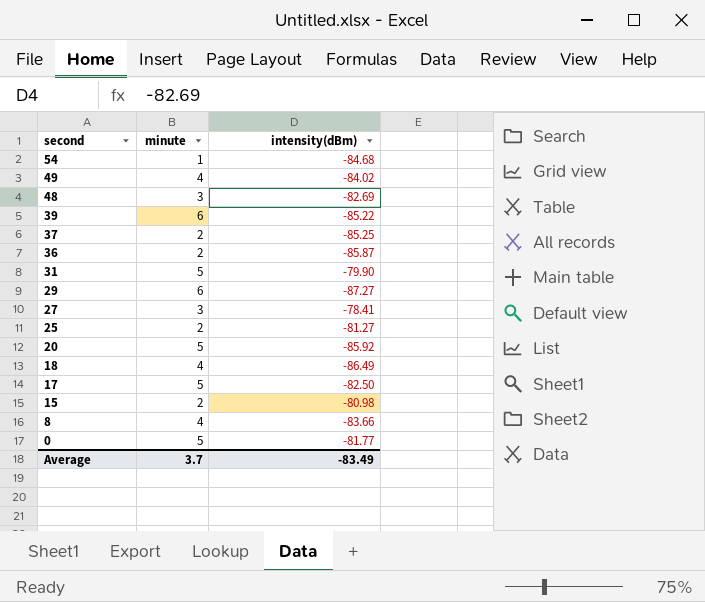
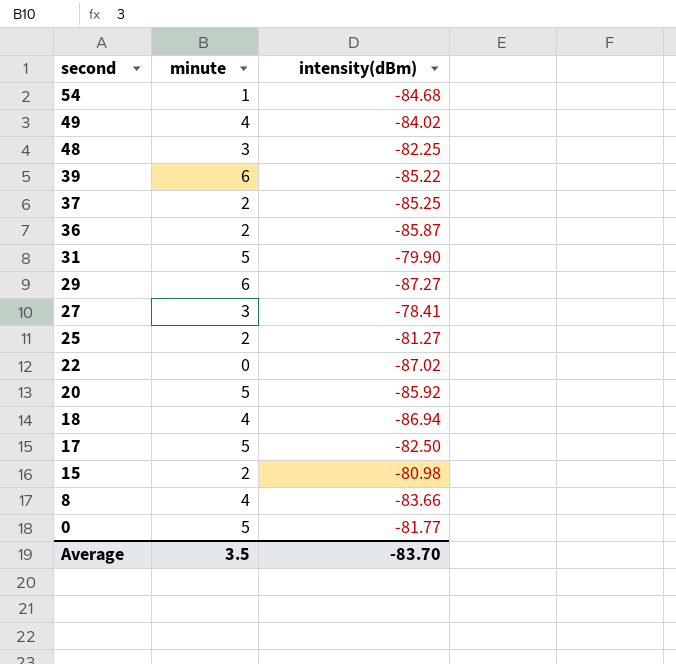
48 | intensity(dBm): -82.69 -> -82.25
row 22: none -> 0 | -87.02
18 | intensity(dBm): -86.49 -> -86.94
Average | minute: 3.7 -> 3.5
Average | intensity(dBm): -83.49 -> -83.70

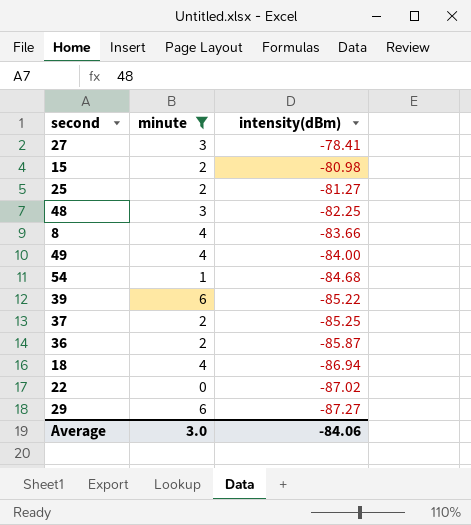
filter: none -> minute != 5
row order: second descending -> intensity(dBm) descending
49 | intensity(dBm): -84.02 -> -84.00
Average | minute: 3.5 -> 3.0
Average | intensity(dBm): -83.70 -> -84.06

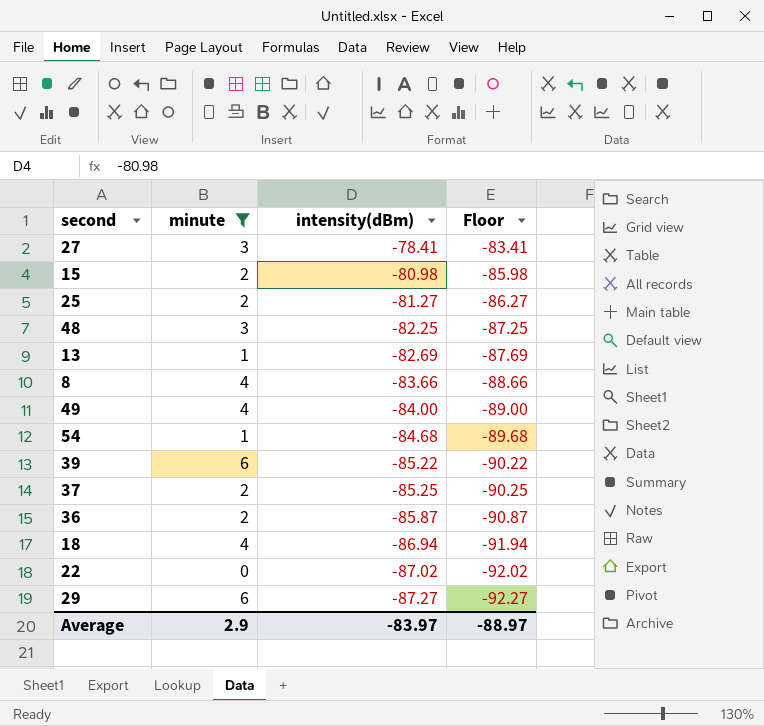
column Floor | formula: none -> [intensity(dBm)] - 5
row 13: none -> 1 | -82.69 | -87.69
Average | minute: 3.0 -> 2.9
Average | intensity(dBm): -84.06 -> -83.97

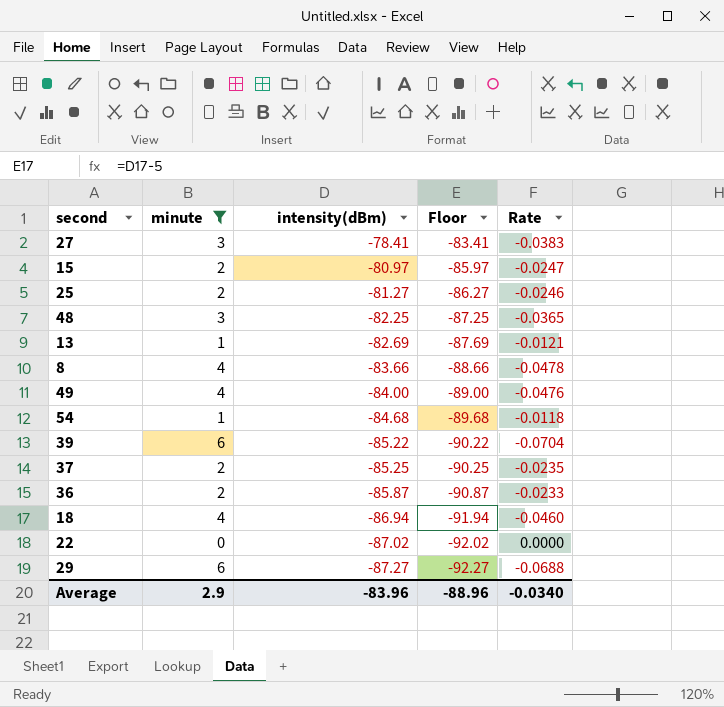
column Rate | formula: none -> [minute] / [intensity(dBm)]
15 | intensity(dBm): -80.98 -> -80.97
15 | Floor: -85.98 -> -85.97
Average | intensity(dBm): -83.97 -> -83.96
Average | Floor: -88.97 -> -88.96

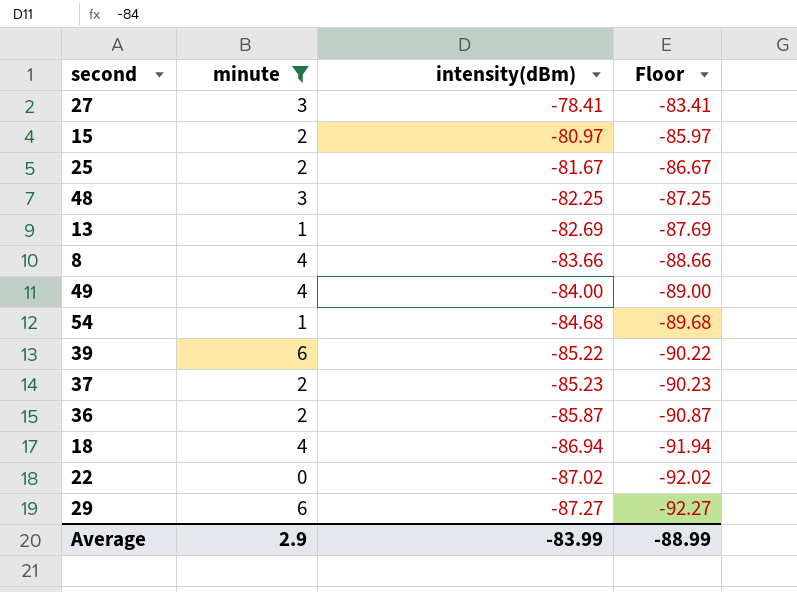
column Rate | formula: [minute] / [intensity(dBm)] -> none
25 | intensity(dBm): -81.27 -> -81.67
25 | Floor: -86.27 -> -86.67
37 | intensity(dBm): -85.25 -> -85.23
37 | Floor: -90.25 -> -90.23
Average | intensity(dBm): -83.96 -> -83.99
Average | Floor: -88.96 -> -88.99

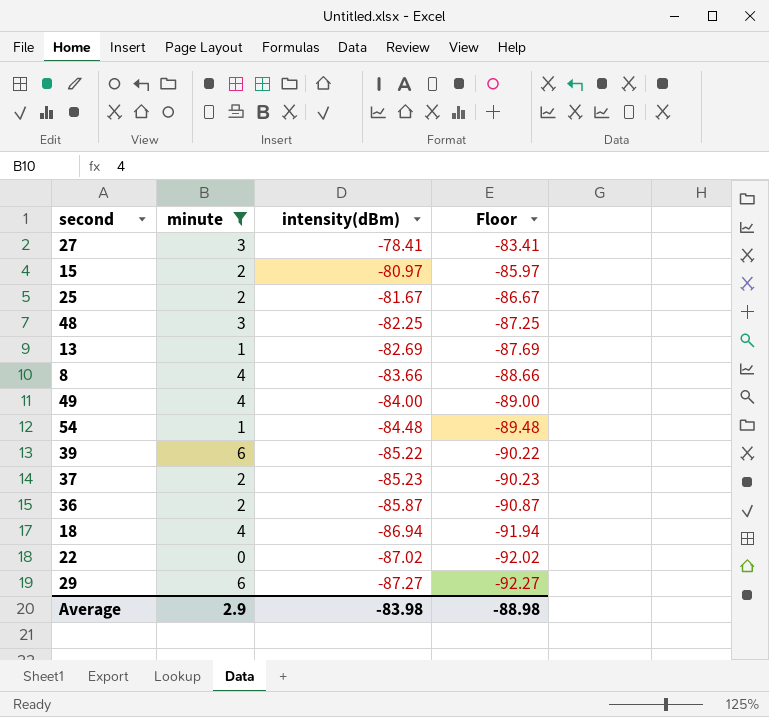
54 | intensity(dBm): -84.68 -> -84.48
54 | Floor: -89.68 -> -89.48
Average | intensity(dBm): -83.99 -> -83.98
Average | Floor: -88.99 -> -88.98

